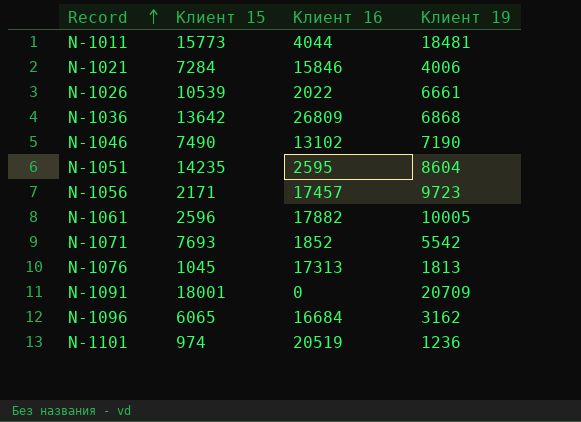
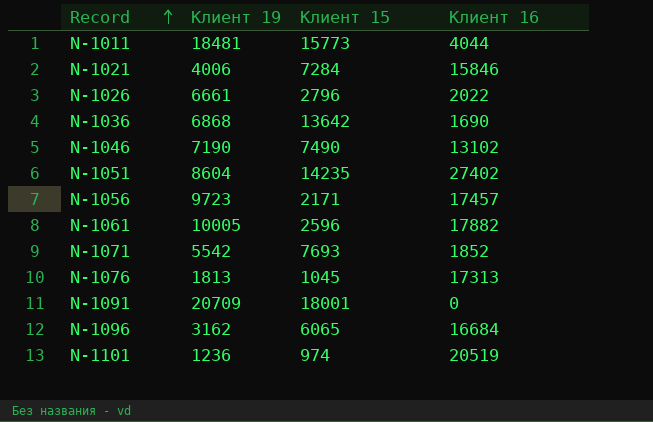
column Клиент 19 | position: 4 -> 2
N-1026 | Клиент 15: 10539 -> 2796
N-1036 | Клиент 16: 26809 -> 1690
N-1051 | Клиент 16: 2595 -> 27402

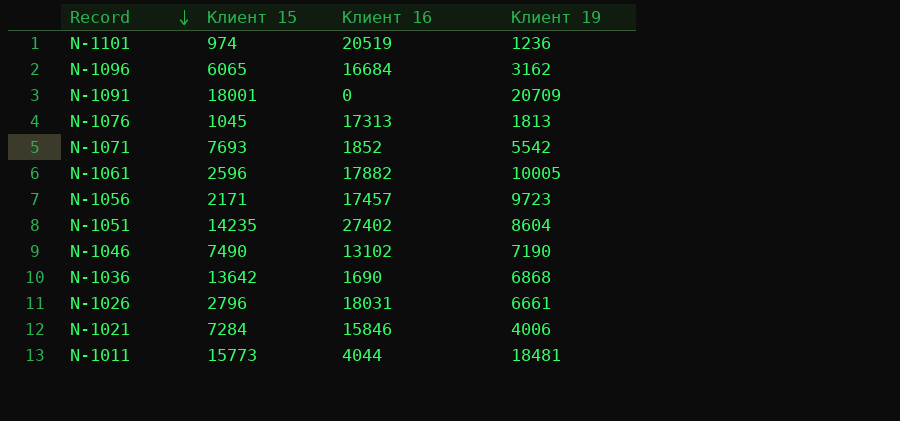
row order: Record ascending -> Record descending
column Клиент 19 | position: 2 -> 4
N-1026 | Клиент 16: 2022 -> 18031

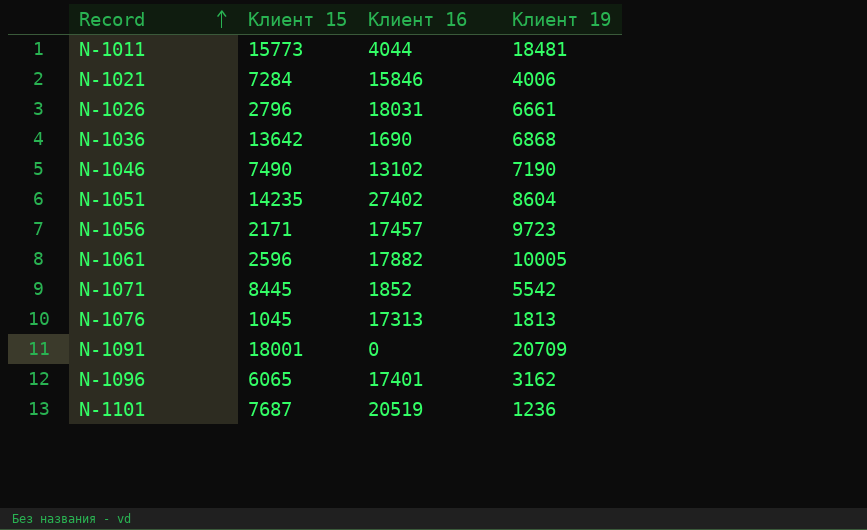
row order: Record descending -> Record ascending
N-1071 | Клиент 15: 7693 -> 8445
N-1096 | Клиент 16: 16684 -> 17401
N-1101 | Клиент 15: 974 -> 7687

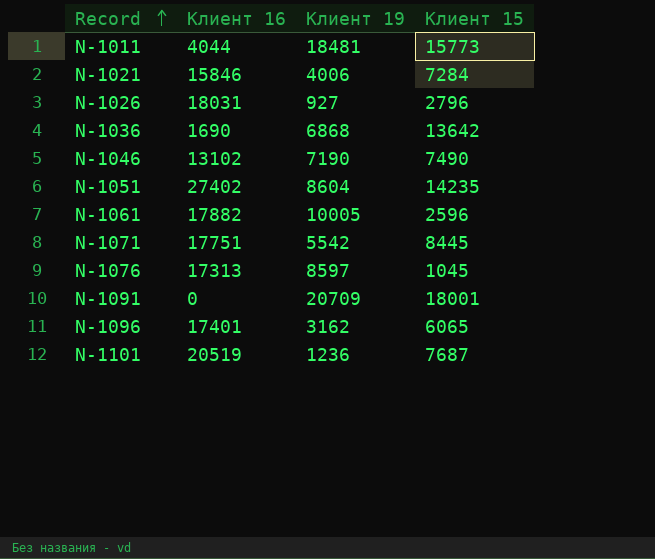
column Клиент 15 | position: 2 -> 4
row N-1056: 2171 | 17457 | 9723 -> none
N-1026 | Клиент 19: 6661 -> 927
N-1071 | Клиент 16: 1852 -> 17751
N-1076 | Клиент 19: 1813 -> 8597

